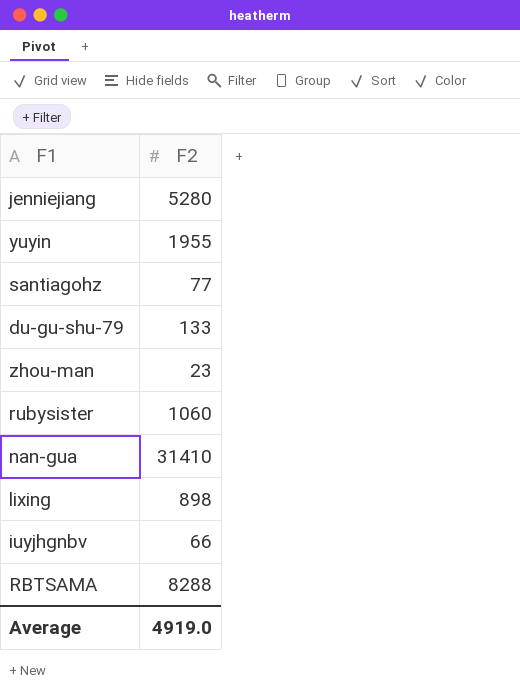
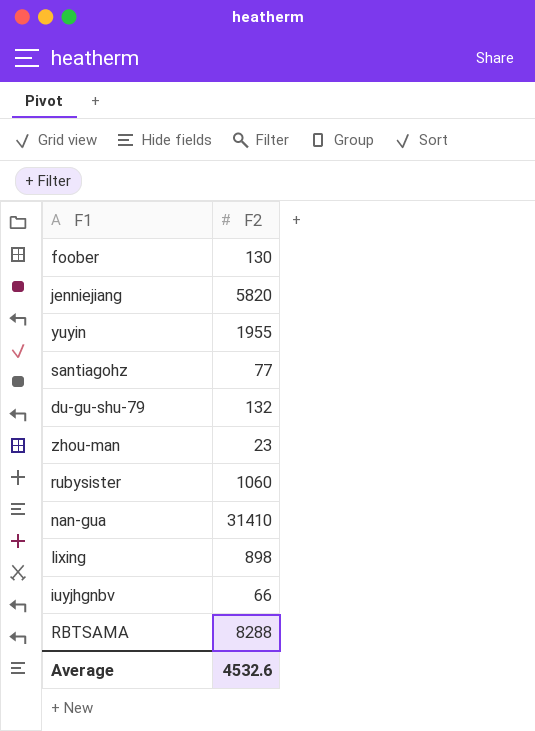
row foober: none -> 130
jenniejiang | F2: 5280 -> 5820
du-gu-shu-79 | F2: 133 -> 132
Average | F2: 4919.0 -> 4532.6

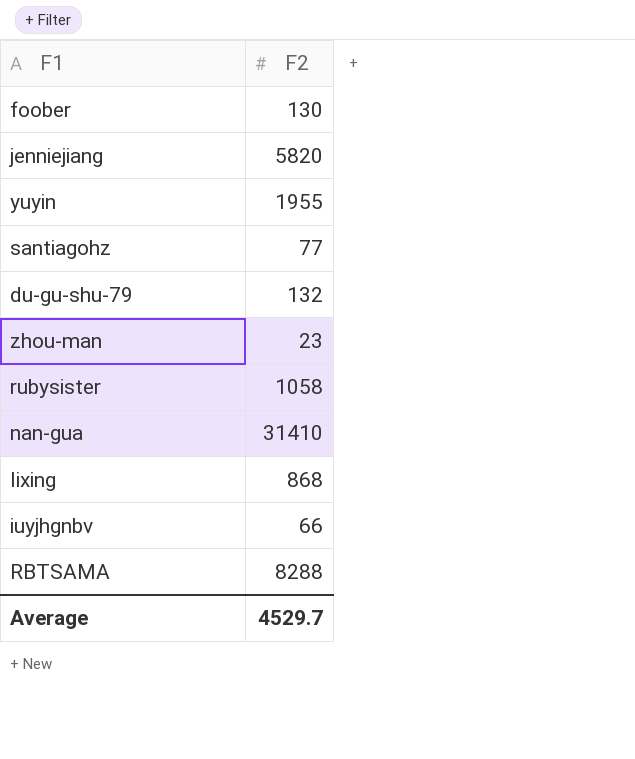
rubysister | F2: 1060 -> 1058
lixing | F2: 898 -> 868
Average | F2: 4532.6 -> 4529.7

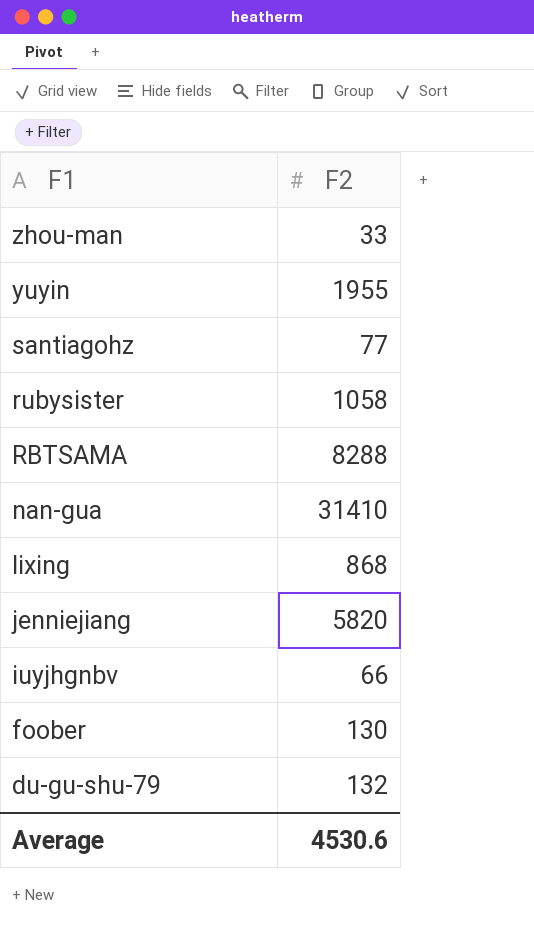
row order: none -> F1 descending
zhou-man | F2: 23 -> 33
Average | F2: 4529.7 -> 4530.6

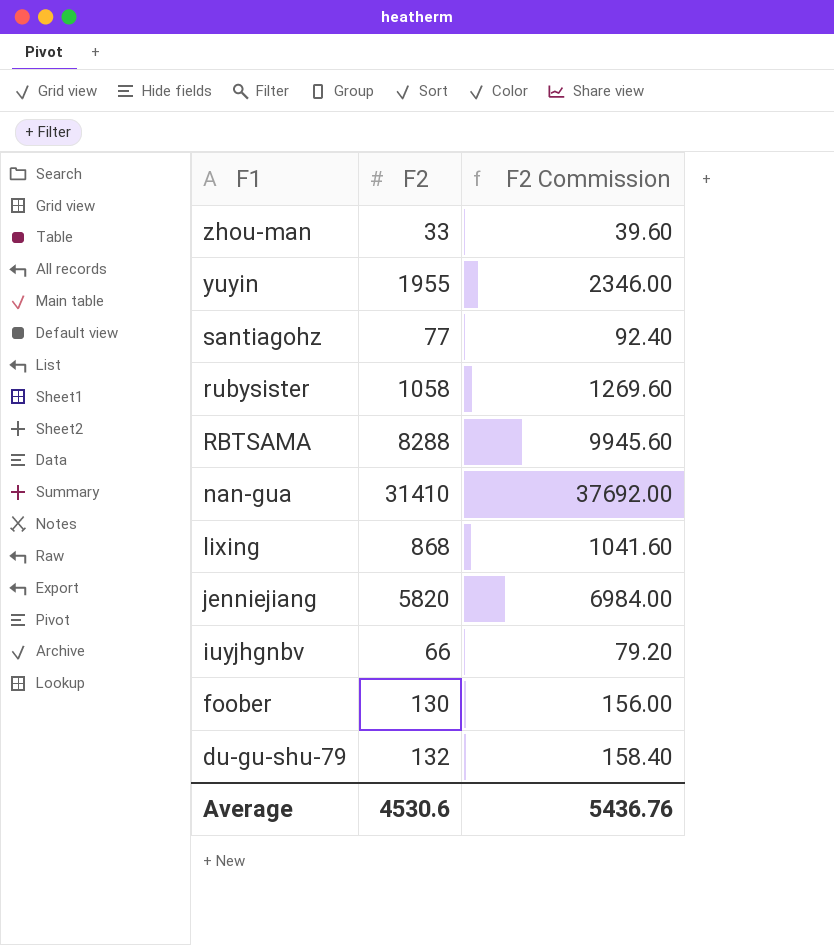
column F2 Commission | formula: none -> [F2] * 1.2

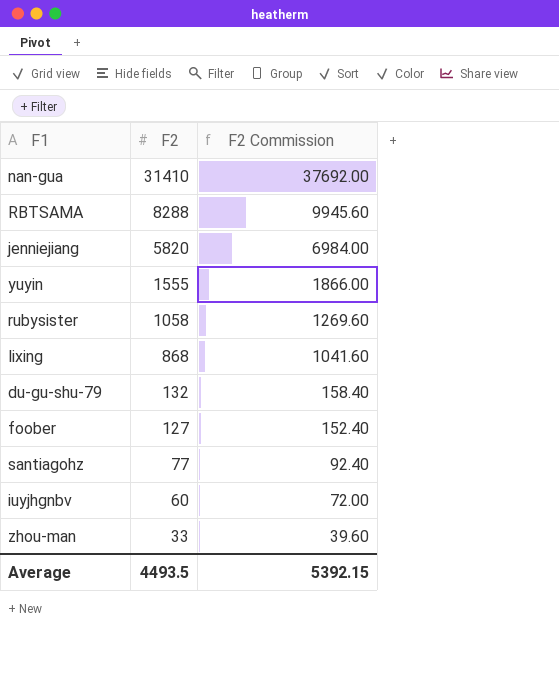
row order: F1 descending -> F2 descending
yuyin | F2: 1955 -> 1555
yuyin | F2 Commission: 2346.00 -> 1866.00
foober | F2: 130 -> 127
foober | F2 Commission: 156.00 -> 152.40
iuyjhgnbv | F2: 66 -> 60
iuyjhgnbv | F2 Commission: 79.20 -> 72.00
Average | F2: 4530.6 -> 4493.5
Average | F2 Commission: 5436.76 -> 5392.15

